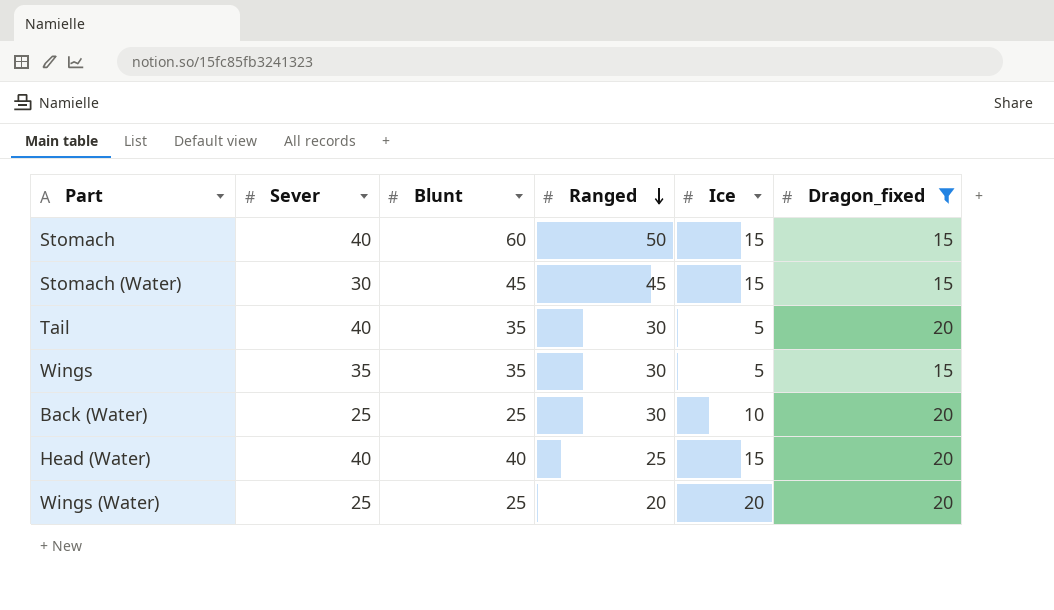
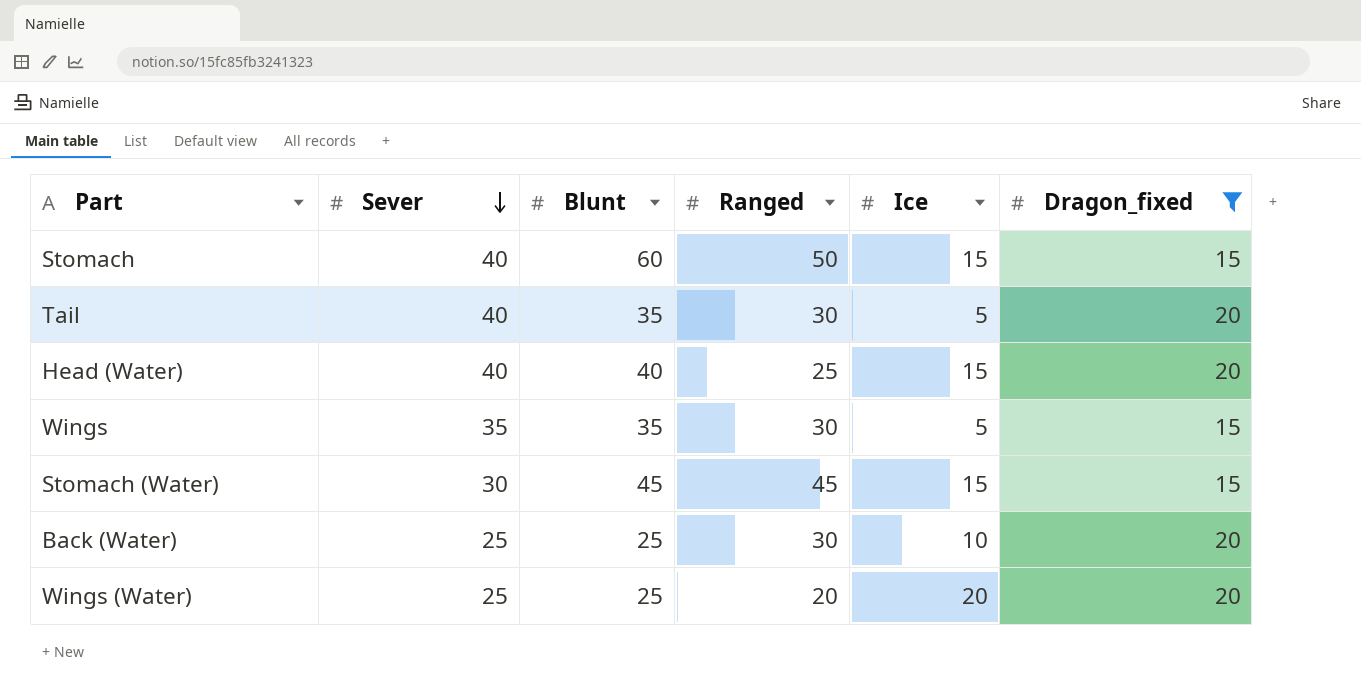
row order: Ranged descending -> Sever descending

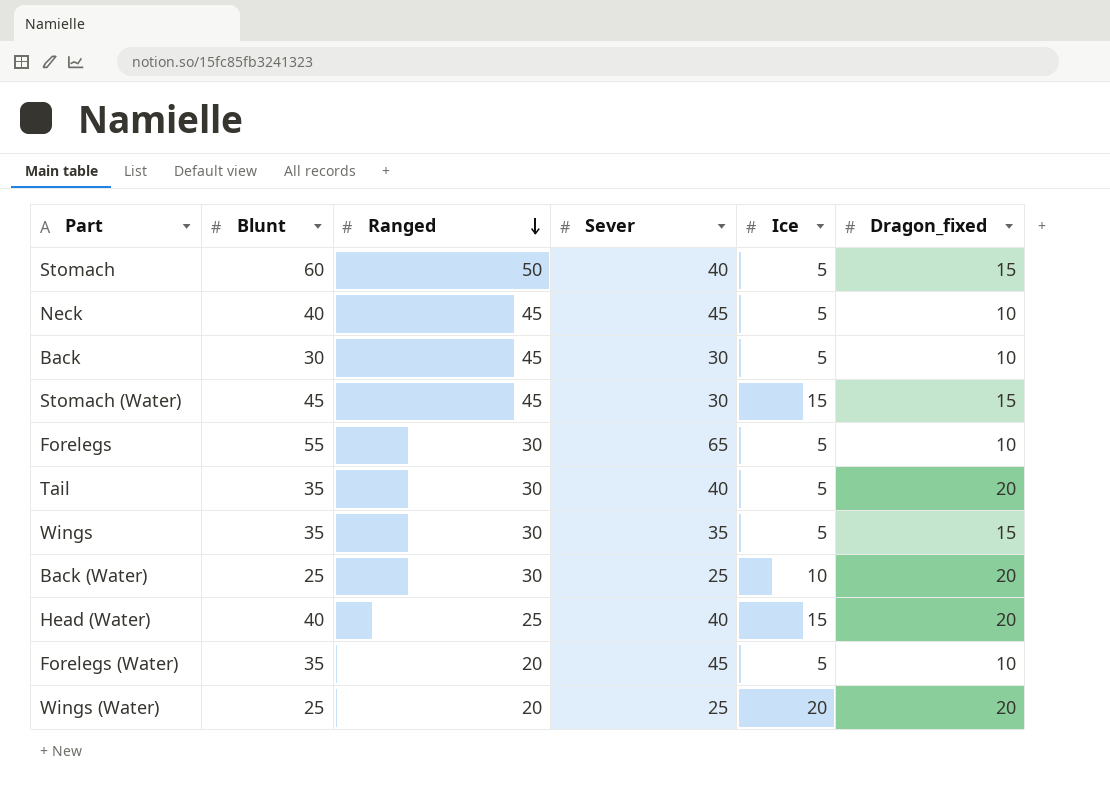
filter: Dragon_fixed != 10 -> none
row order: Sever descending -> Ranged descending
column Sever | position: 2 -> 4
Stomach | Ice: 15 -> 5

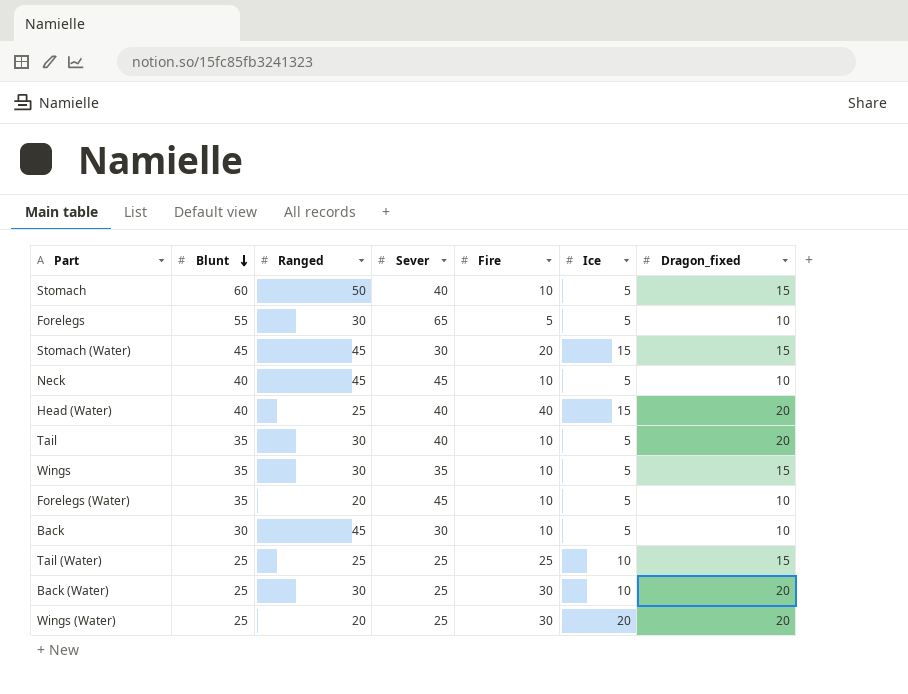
row order: Ranged descending -> Blunt descending
column Fire | position: none -> 5
row Tail (Water): none -> 25 | 25 | 25 | 25 | 10 | 15

